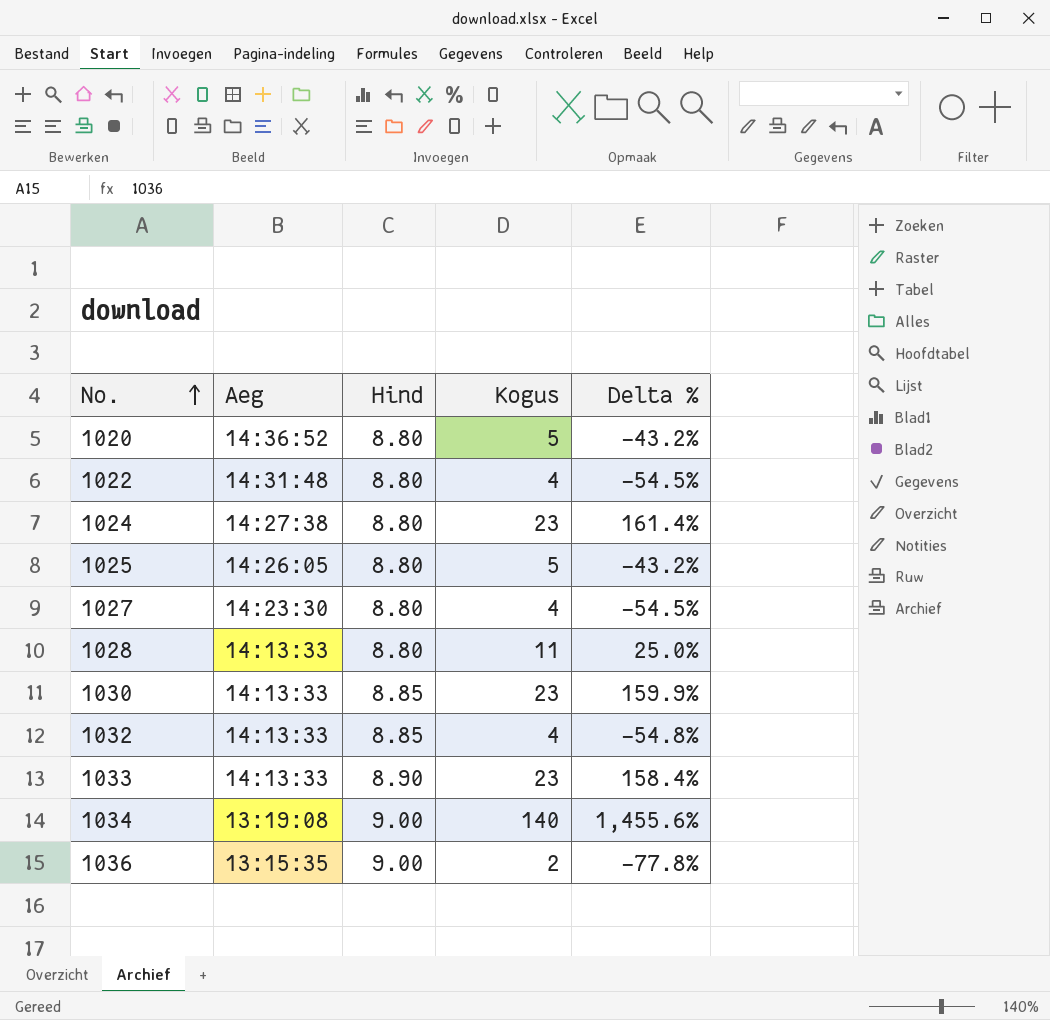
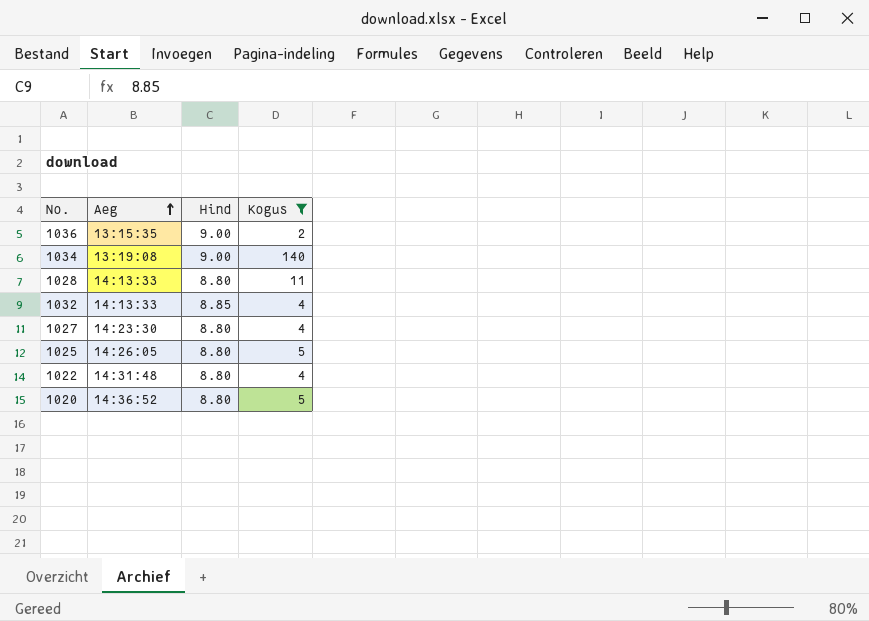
filter: none -> Kogus != 23
row order: No. ascending -> Aeg ascending
column Delta % | formula: ([Kogus] - [Hind]) / [Hind] -> none

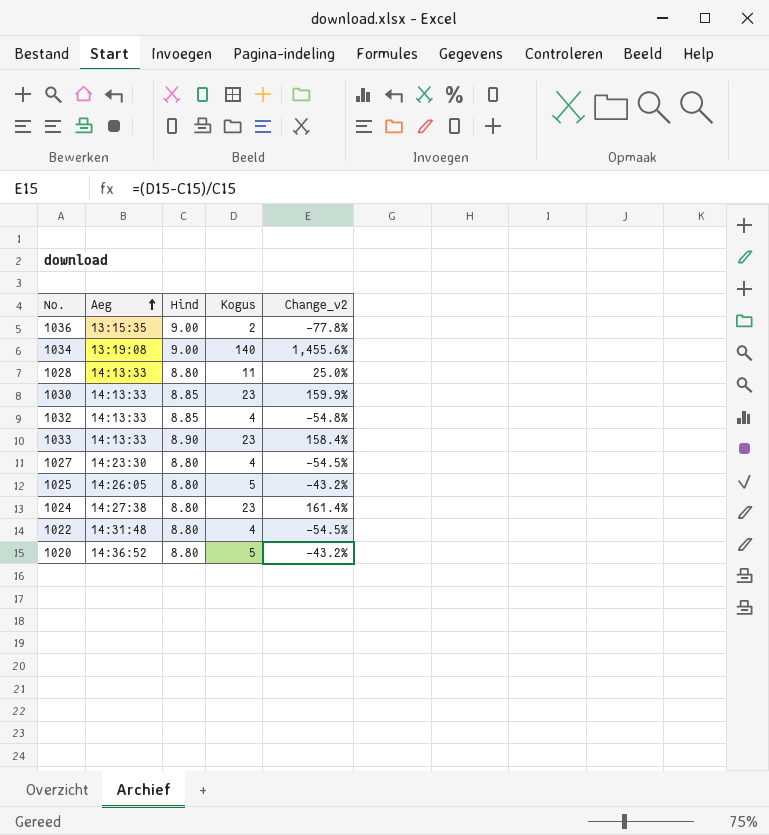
filter: Kogus != 23 -> none
column Change_v2 | formula: none -> ([Kogus] - [Hind]) / [Hind]

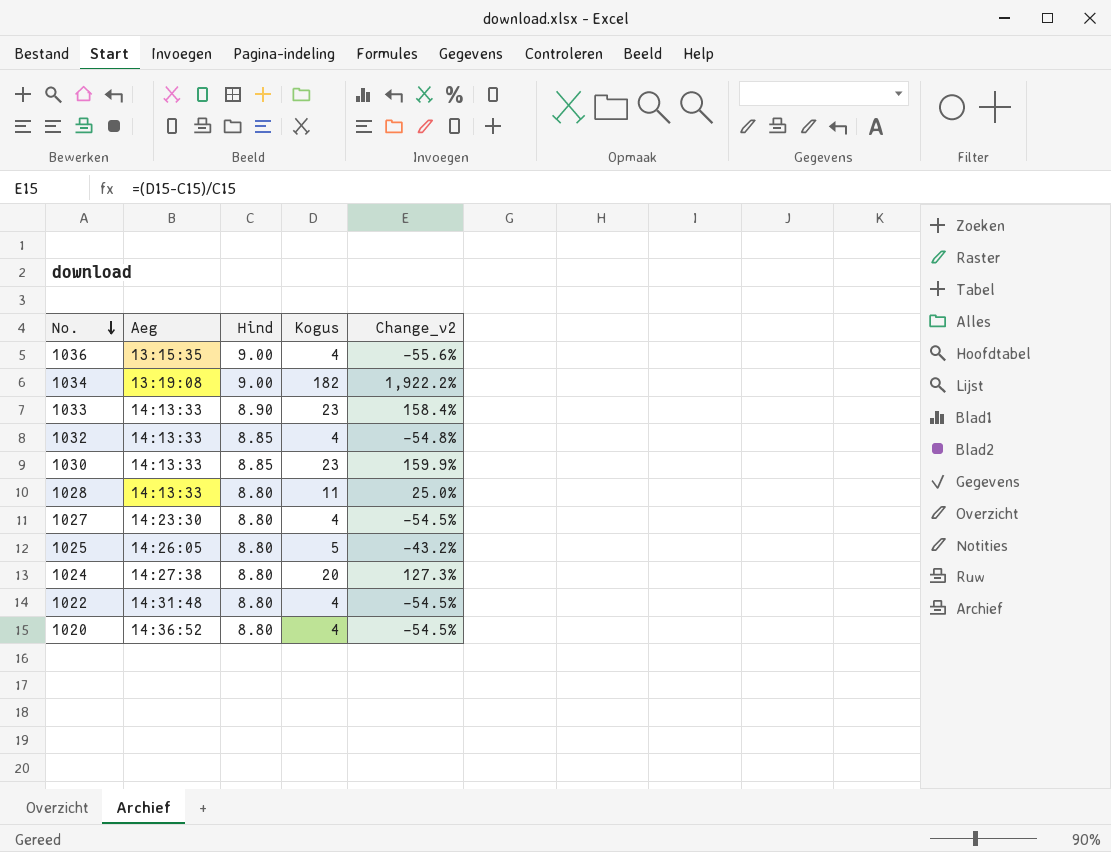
row order: Aeg ascending -> No. descending
1036 | Kogus: 2 -> 4
1036 | Change_v2: -77.8% -> -55.6%
1034 | Kogus: 140 -> 182
1034 | Change_v2: 1,455.6% -> 1,922.2%
1024 | Kogus: 23 -> 20
1024 | Change_v2: 161.4% -> 127.3%
1020 | Kogus: 5 -> 4
1020 | Change_v2: -43.2% -> -54.5%

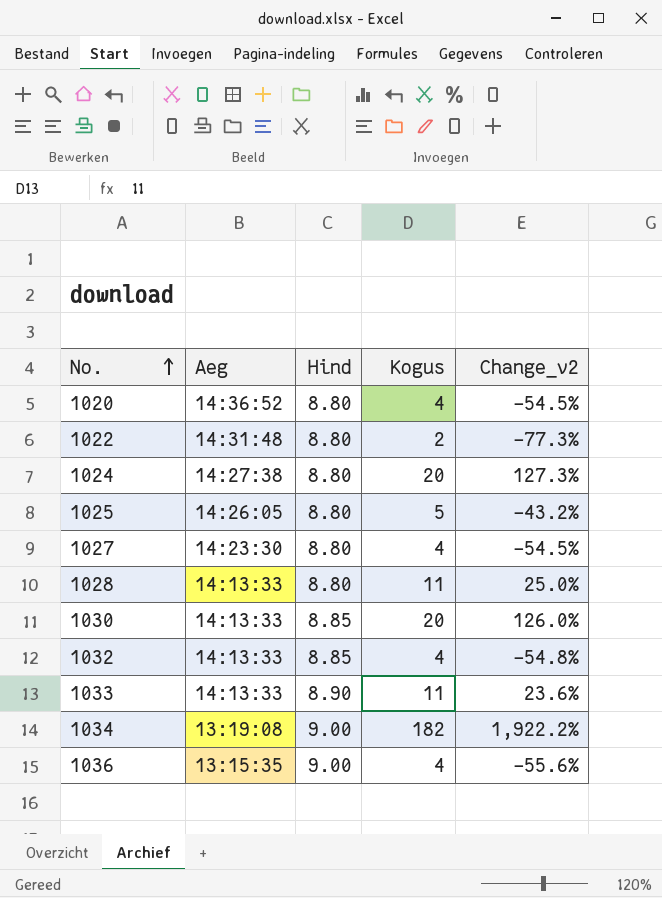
row order: No. descending -> No. ascending
1022 | Kogus: 4 -> 2
1022 | Change_v2: -54.5% -> -77.3%
1030 | Kogus: 23 -> 20
1030 | Change_v2: 159.9% -> 126.0%
1033 | Kogus: 23 -> 11
1033 | Change_v2: 158.4% -> 23.6%

